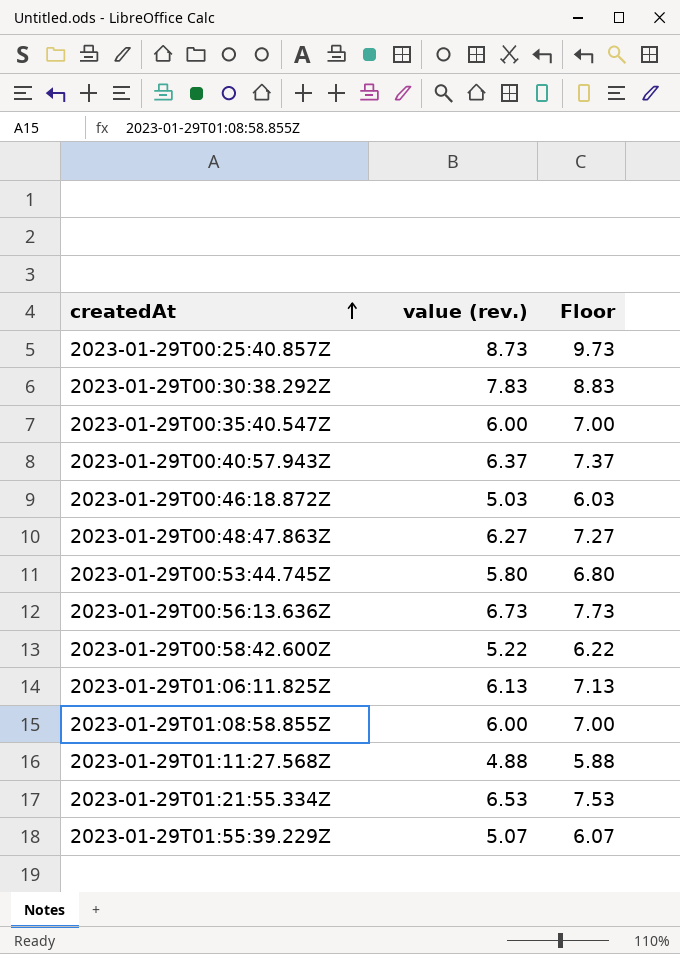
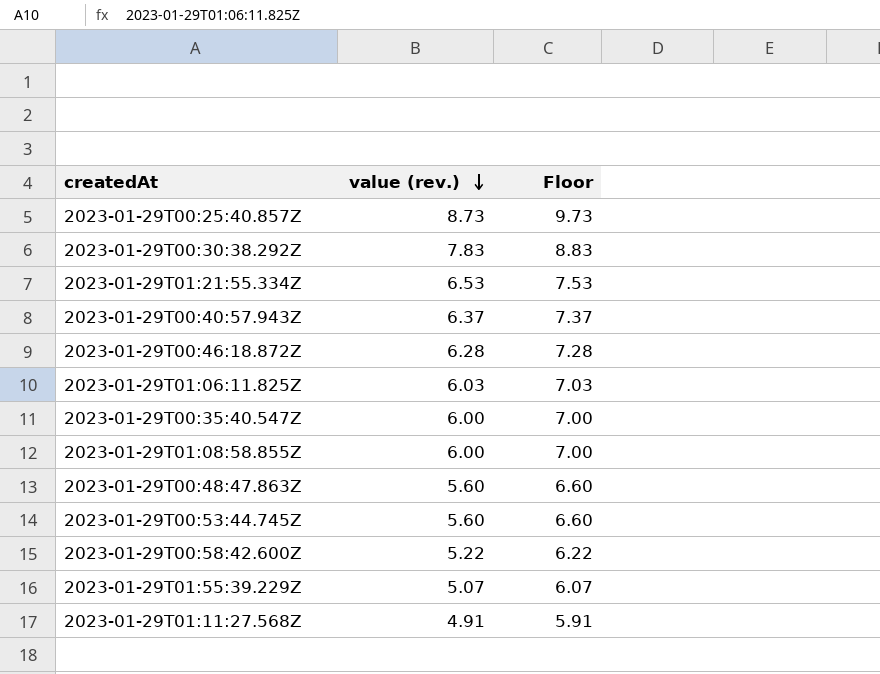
row order: createdAt ascending -> value (rev.) descending
row 2023-01-29T00:56:13.636Z: 6.73 | 7.73 -> none
2023-01-29T00:46:18.872Z | value (rev.): 5.03 -> 6.28
2023-01-29T00:46:18.872Z | Floor: 6.03 -> 7.28
2023-01-29T01:06:11.825Z | value (rev.): 6.13 -> 6.03
2023-01-29T01:06:11.825Z | Floor: 7.13 -> 7.03
2023-01-29T00:48:47.863Z | value (rev.): 6.27 -> 5.60
2023-01-29T00:48:47.863Z | Floor: 7.27 -> 6.60
2023-01-29T00:53:44.745Z | value (rev.): 5.80 -> 5.60
2023-01-29T00:53:44.745Z | Floor: 6.80 -> 6.60
2023-01-29T01:11:27.568Z | value (rev.): 4.88 -> 4.91
2023-01-29T01:11:27.568Z | Floor: 5.88 -> 5.91

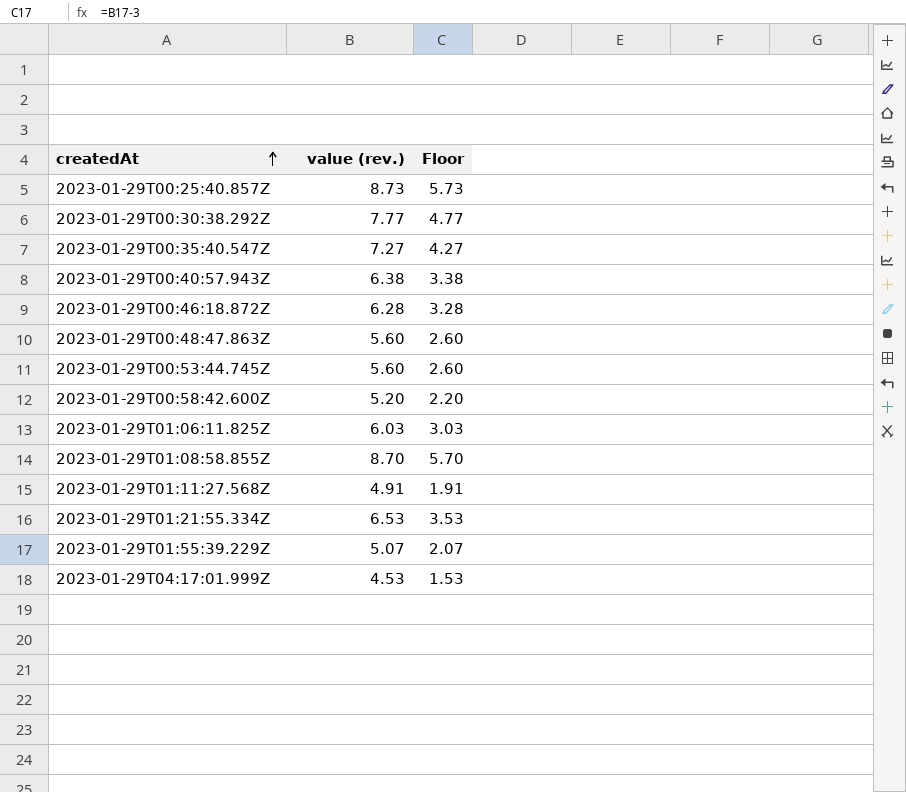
row order: value (rev.) descending -> createdAt ascending
column Floor | formula: [value (rev.)] + 1 -> [value (rev.)] - 3
2023-01-29T00:30:38.292Z | value (rev.): 7.83 -> 7.77
2023-01-29T00:35:40.547Z | value (rev.): 6.00 -> 7.27
2023-01-29T00:40:57.943Z | value (rev.): 6.37 -> 6.38
2023-01-29T00:58:42.600Z | value (rev.): 5.22 -> 5.20
2023-01-29T01:08:58.855Z | value (rev.): 6.00 -> 8.70
row 2023-01-29T04:17:01.999Z: none -> 4.53 | 1.53

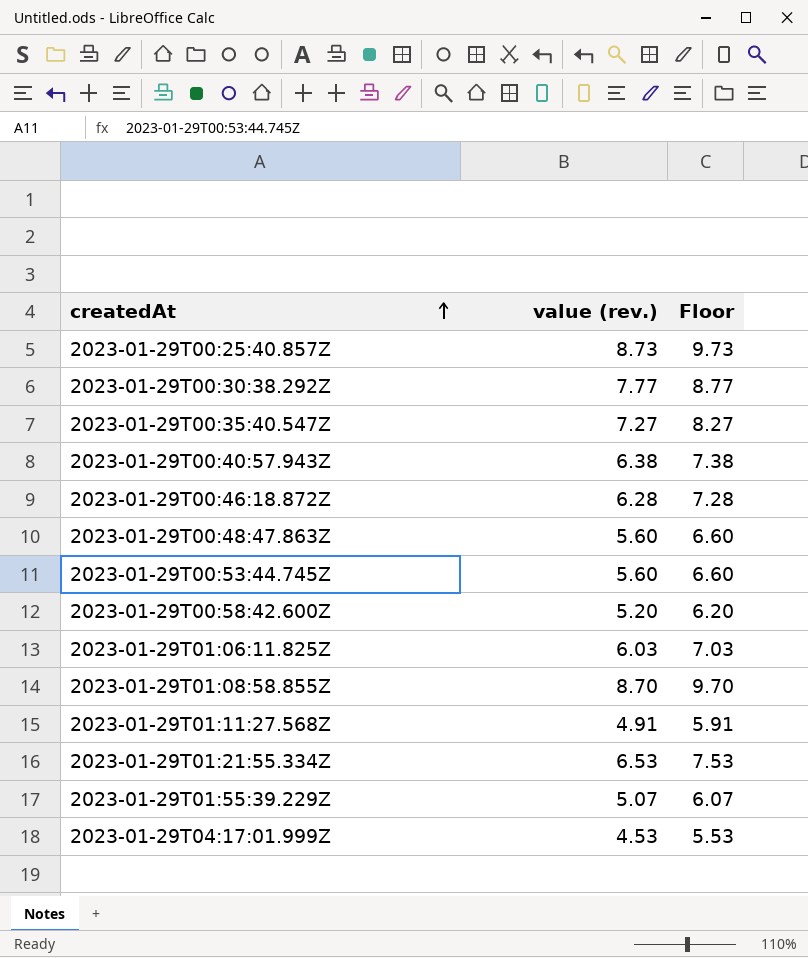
column Floor | formula: [value (rev.)] - 3 -> [value (rev.)] + 1

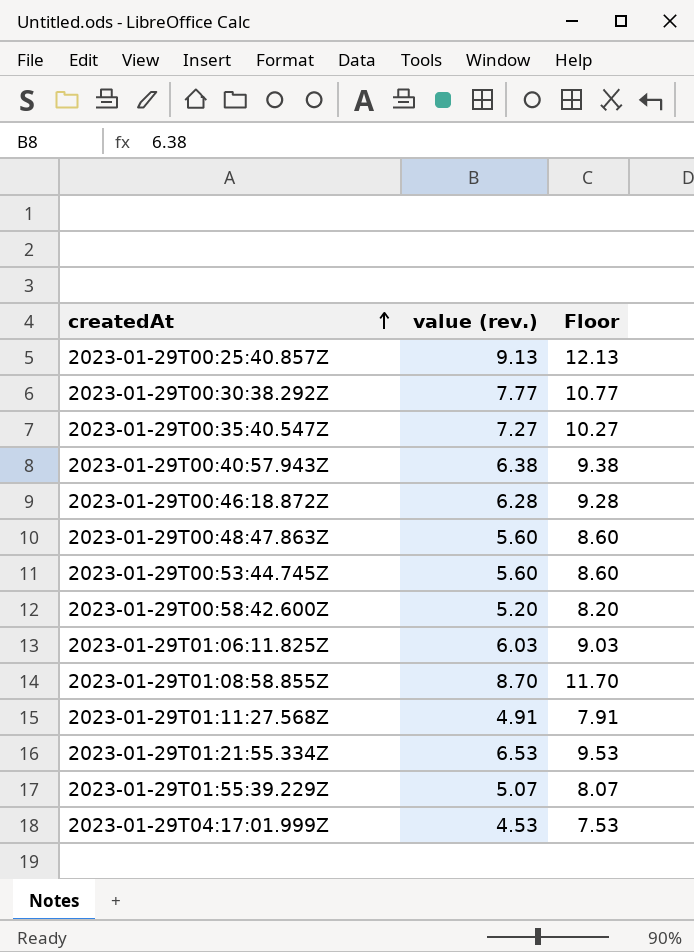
column Floor | formula: [value (rev.)] + 1 -> [value (rev.)] + 3
2023-01-29T00:25:40.857Z | value (rev.): 8.73 -> 9.13

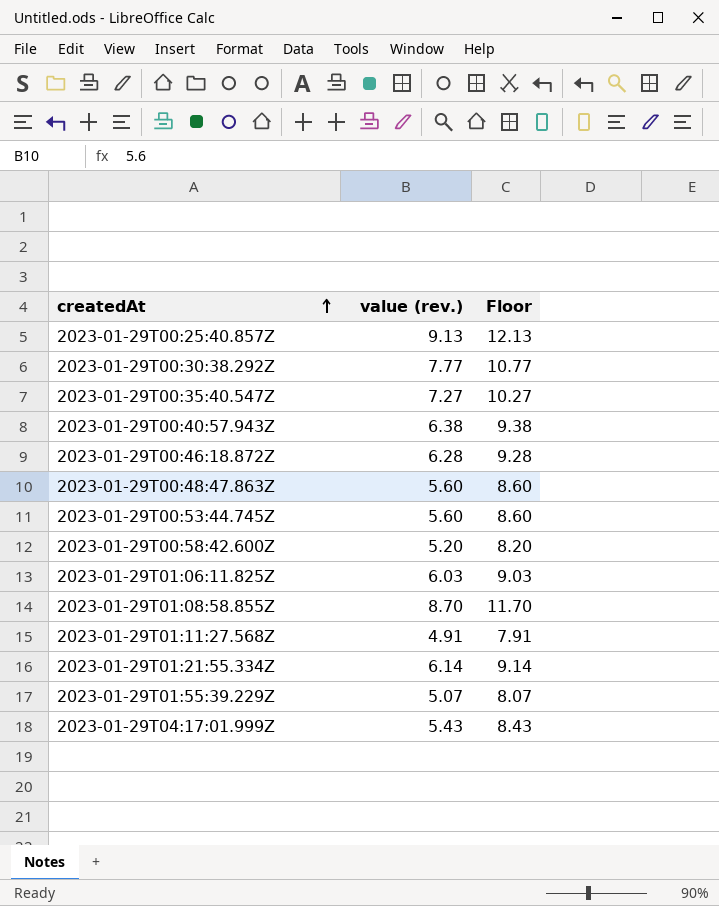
2023-01-29T01:21:55.334Z | value (rev.): 6.53 -> 6.14
2023-01-29T01:21:55.334Z | Floor: 9.53 -> 9.14
2023-01-29T04:17:01.999Z | value (rev.): 4.53 -> 5.43
2023-01-29T04:17:01.999Z | Floor: 7.53 -> 8.43

